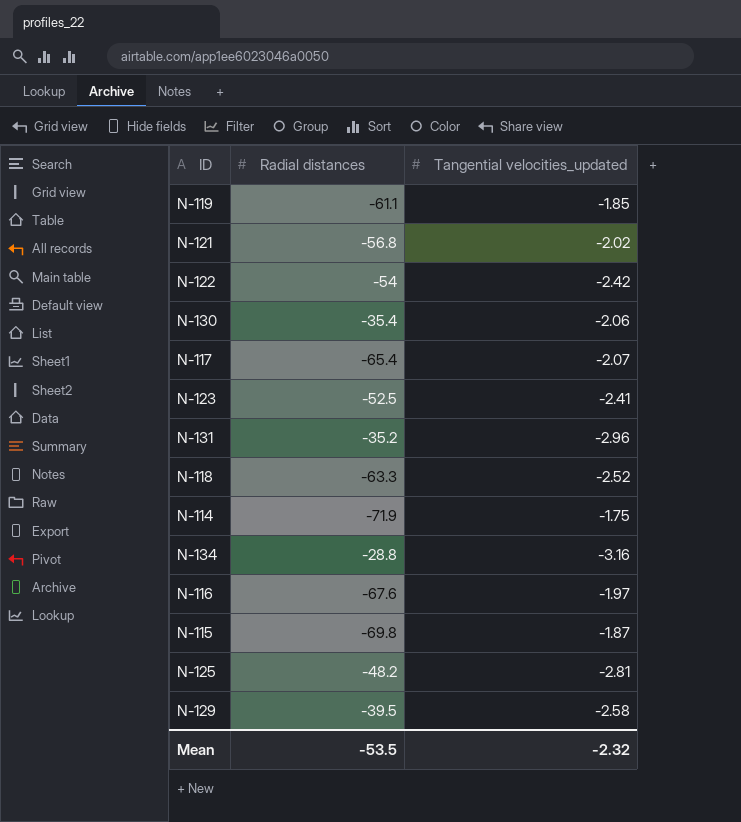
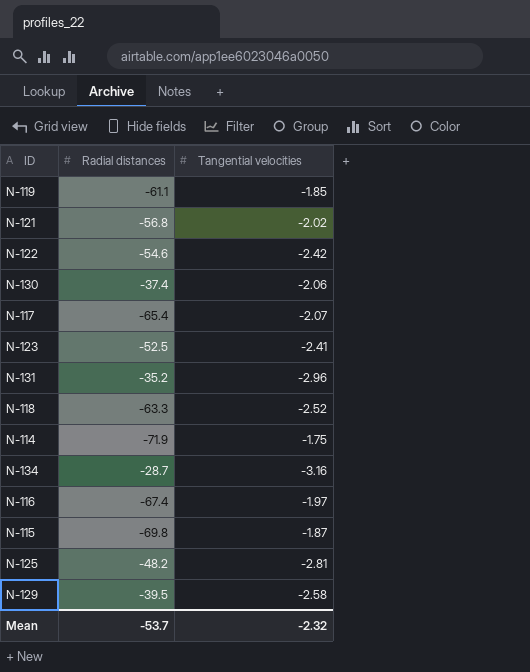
column name: Tangential velocities_updated -> Tangential velocities
N-122 | Radial distances: -54 -> -54.6
N-130 | Radial distances: -35.4 -> -37.4
N-134 | Radial distances: -28.8 -> -28.7
N-116 | Radial distances: -67.6 -> -67.4
Mean | Radial distances: -53.5 -> -53.7

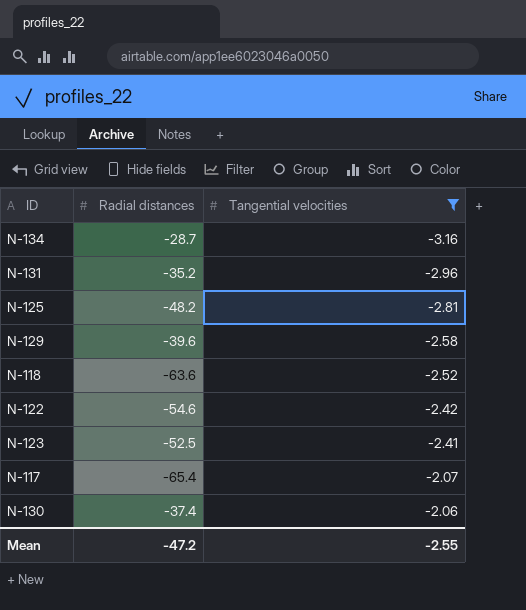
filter: none -> Tangential velocities <= -2.06
row order: none -> Tangential velocities ascending
N-129 | Radial distances: -39.5 -> -39.6
N-118 | Radial distances: -63.3 -> -63.6
Mean | Radial distances: -53.7 -> -47.2
Mean | Tangential velocities: -2.32 -> -2.55

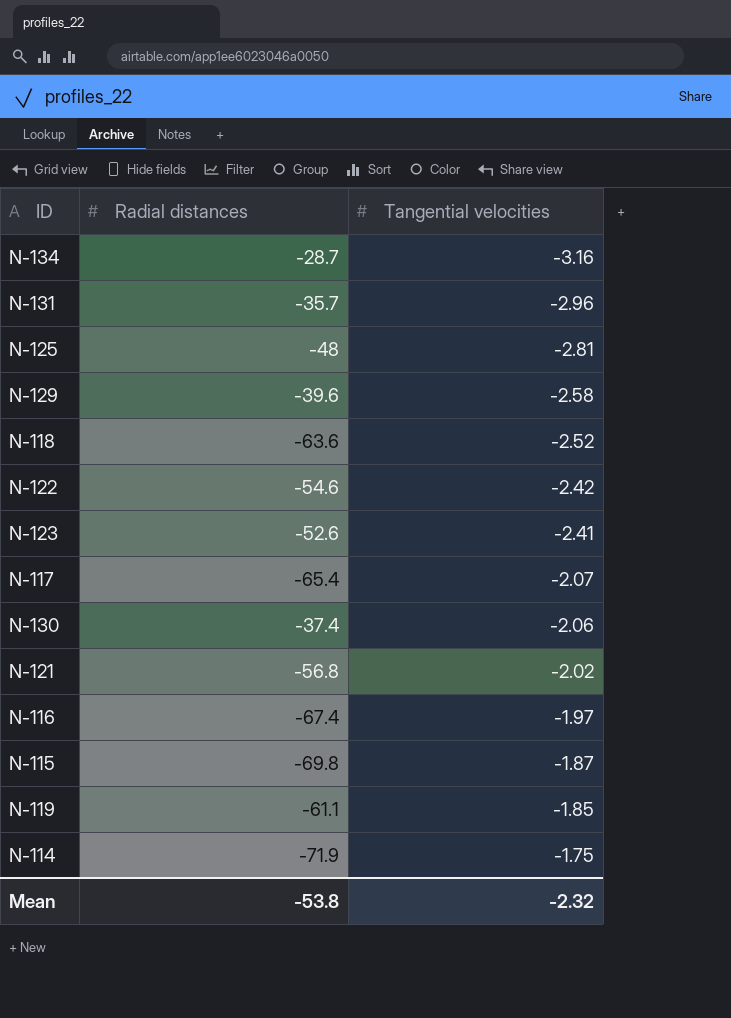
filter: Tangential velocities <= -2.06 -> none
N-131 | Radial distances: -35.2 -> -35.7
N-125 | Radial distances: -48.2 -> -48
N-123 | Radial distances: -52.5 -> -52.6
Mean | Radial distances: -47.2 -> -53.8
Mean | Tangential velocities: -2.55 -> -2.32

